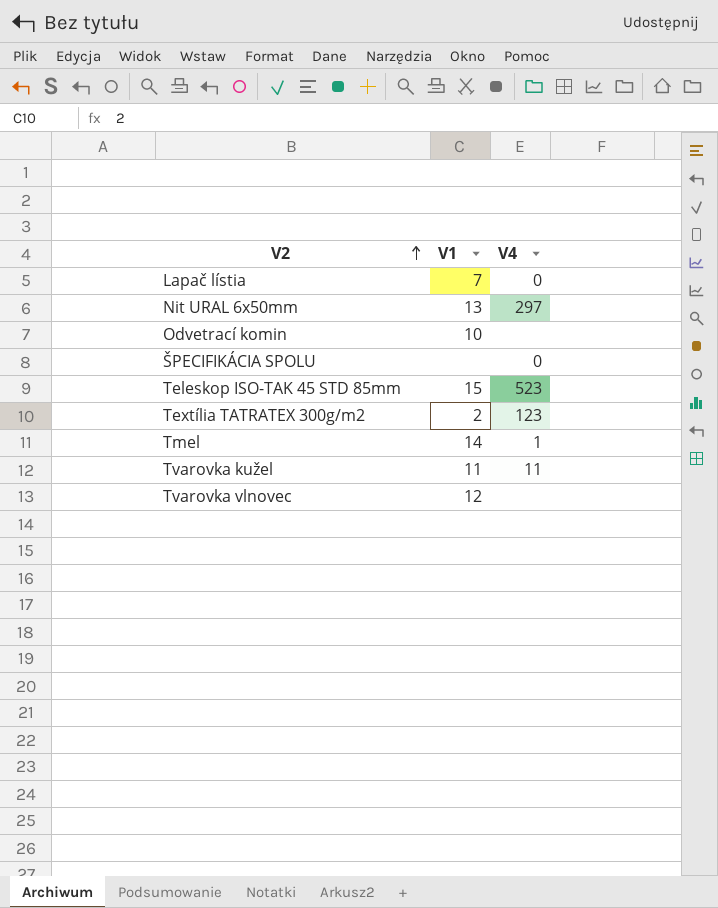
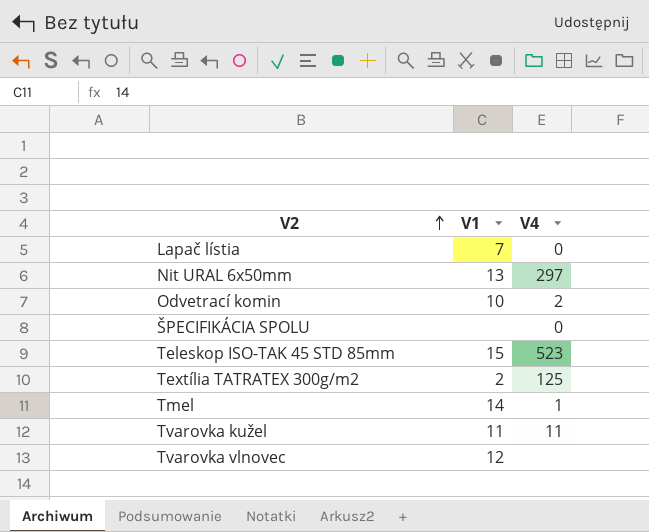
Odvetrací komin | V4: none -> 2
Textília TATRATEX 300g/m2 | V4: 123 -> 125

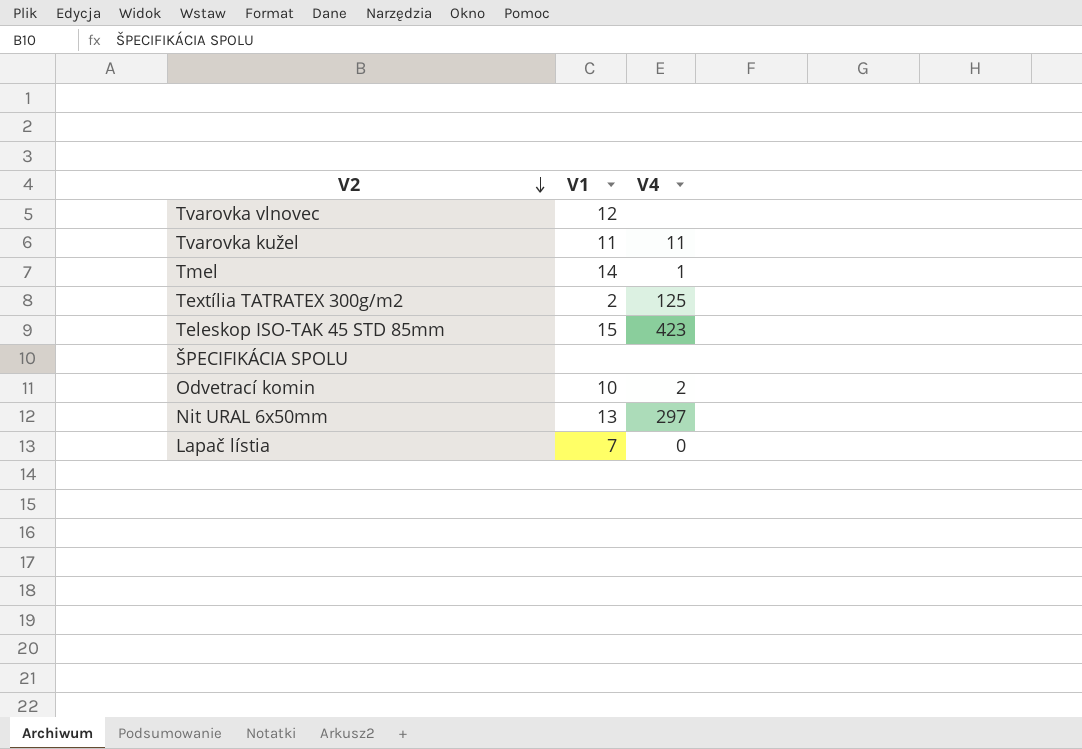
row order: V2 ascending -> V2 descending
Teleskop ISO-TAK 45 STD 85mm | V4: 523 -> 423
ŠPECIFIKÁCIA SPOLU | V4: 0 -> none

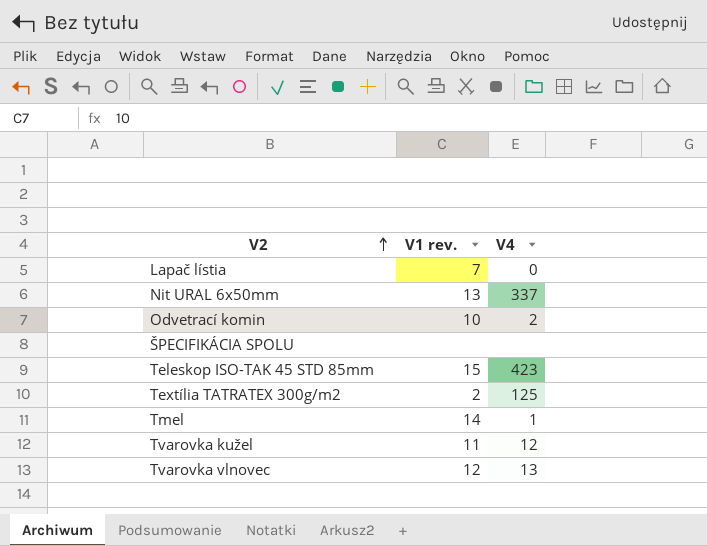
row order: V2 descending -> V2 ascending
column name: V1 -> V1 rev.
Nit URAL 6x50mm | V4: 297 -> 337
Tvarovka kužel | V4: 11 -> 12
Tvarovka vlnovec | V4: none -> 13

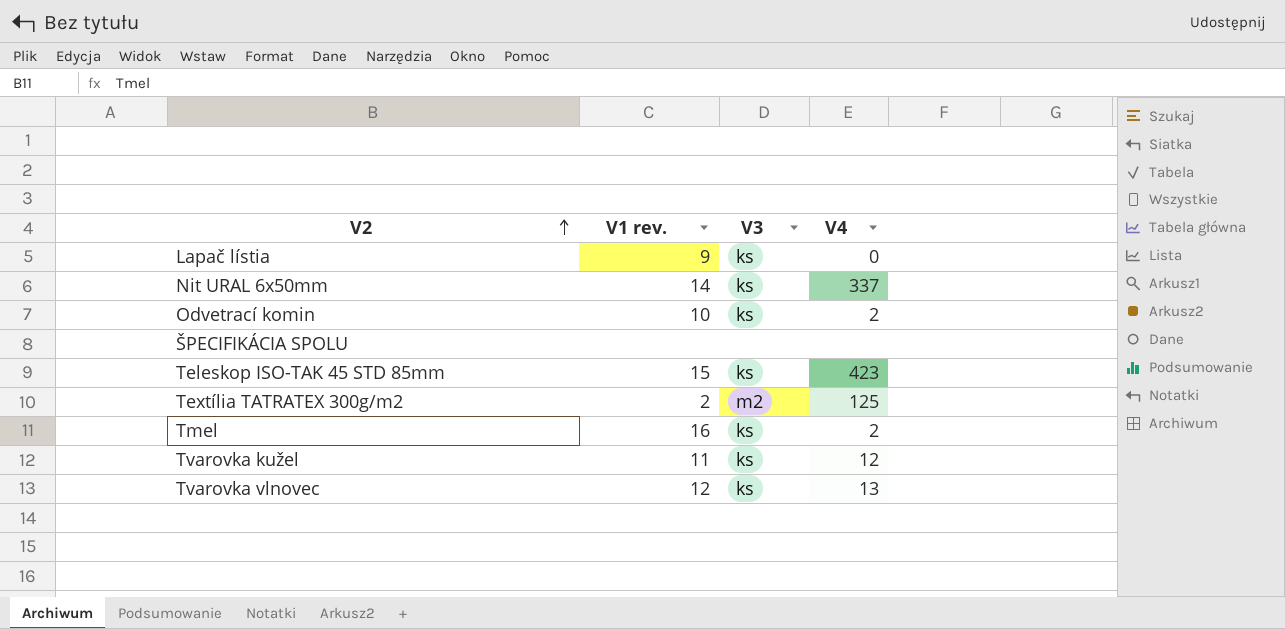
column V3 | position: none -> 3
Lapač lístia | V1 rev.: 7 -> 9
Nit URAL 6x50mm | V1 rev.: 13 -> 14
Tmel | V1 rev.: 14 -> 16
Tmel | V4: 1 -> 2

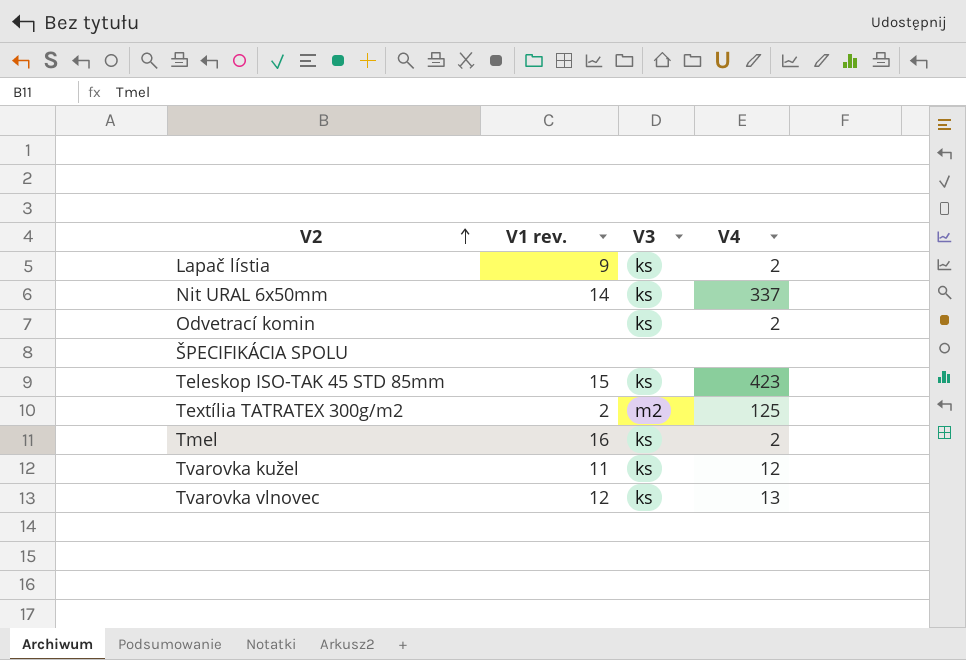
Lapač lístia | V4: 0 -> 2
Odvetrací komin | V1 rev.: 10 -> none

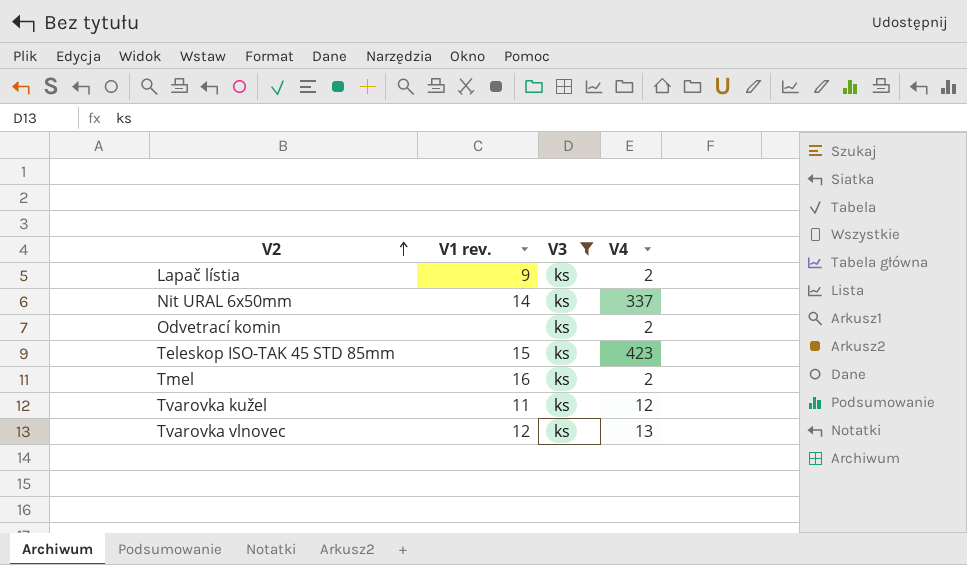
filter: none -> V3 = ks

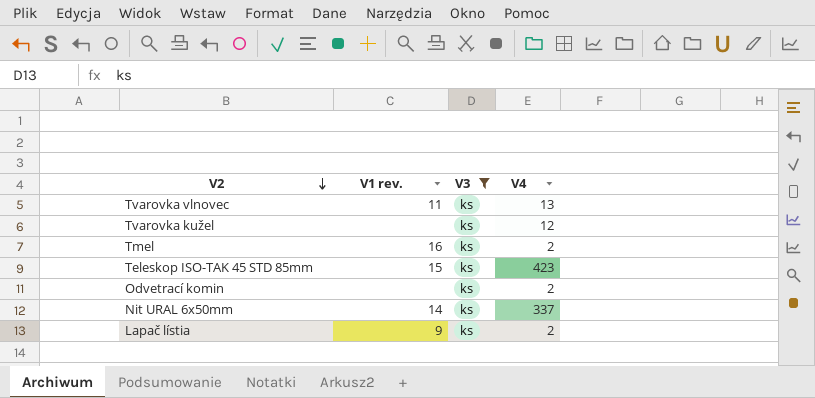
row order: V2 ascending -> V2 descending
Tvarovka vlnovec | V1 rev.: 12 -> 11
Tvarovka kužel | V1 rev.: 11 -> none

